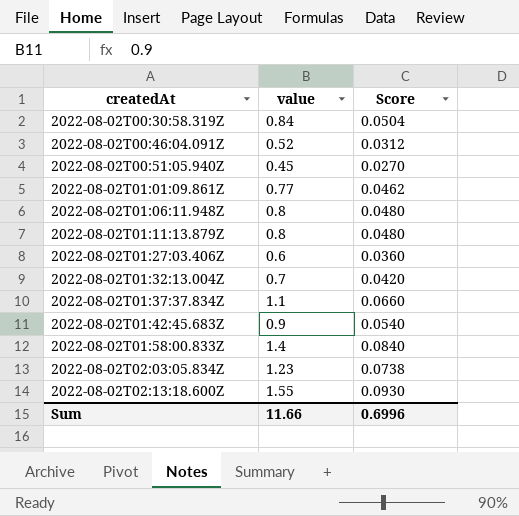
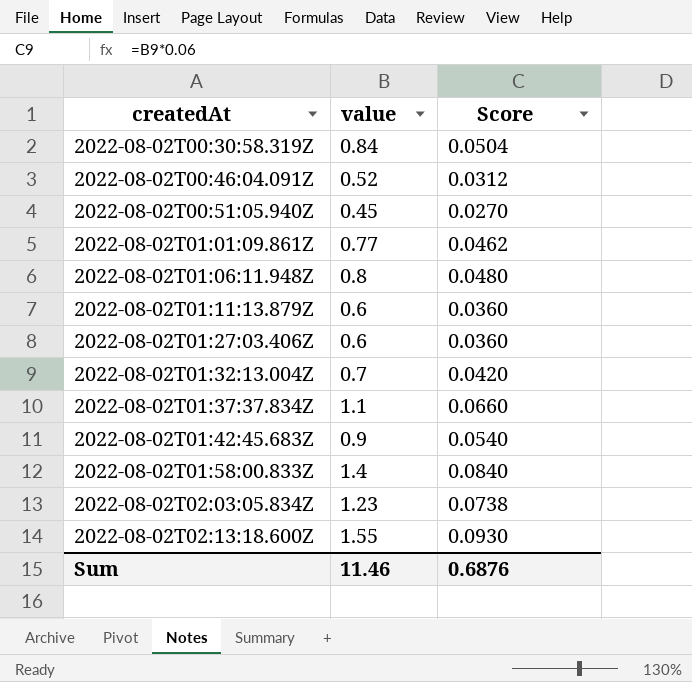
2022-08-02T01:11:13.879Z | value: 0.8 -> 0.6
2022-08-02T01:11:13.879Z | Score: 0.0480 -> 0.0360
Sum | value: 11.66 -> 11.46
Sum | Score: 0.6996 -> 0.6876

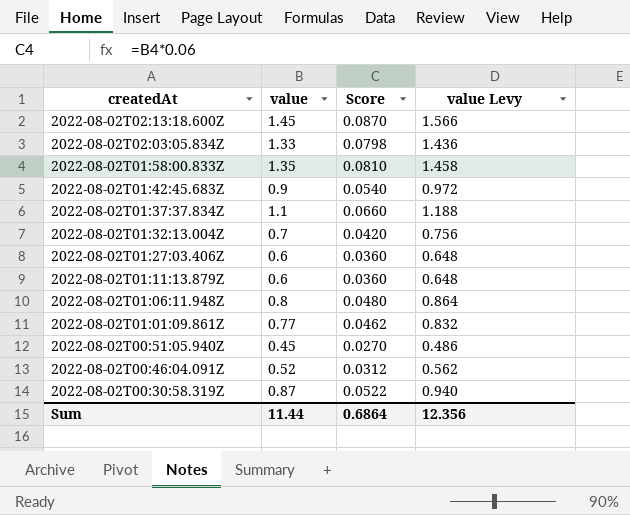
row order: createdAt ascending -> createdAt descending
column value Levy | formula: none -> [value] * 1.08
2022-08-02T02:13:18.600Z | value: 1.55 -> 1.45
2022-08-02T02:13:18.600Z | Score: 0.0930 -> 0.0870
2022-08-02T02:03:05.834Z | value: 1.23 -> 1.33
2022-08-02T02:03:05.834Z | Score: 0.0738 -> 0.0798
2022-08-02T01:58:00.833Z | value: 1.4 -> 1.35
2022-08-02T01:58:00.833Z | Score: 0.0840 -> 0.0810
2022-08-02T00:30:58.319Z | value: 0.84 -> 0.87
2022-08-02T00:30:58.319Z | Score: 0.0504 -> 0.0522
Sum | value: 11.46 -> 11.44
Sum | Score: 0.6876 -> 0.6864

